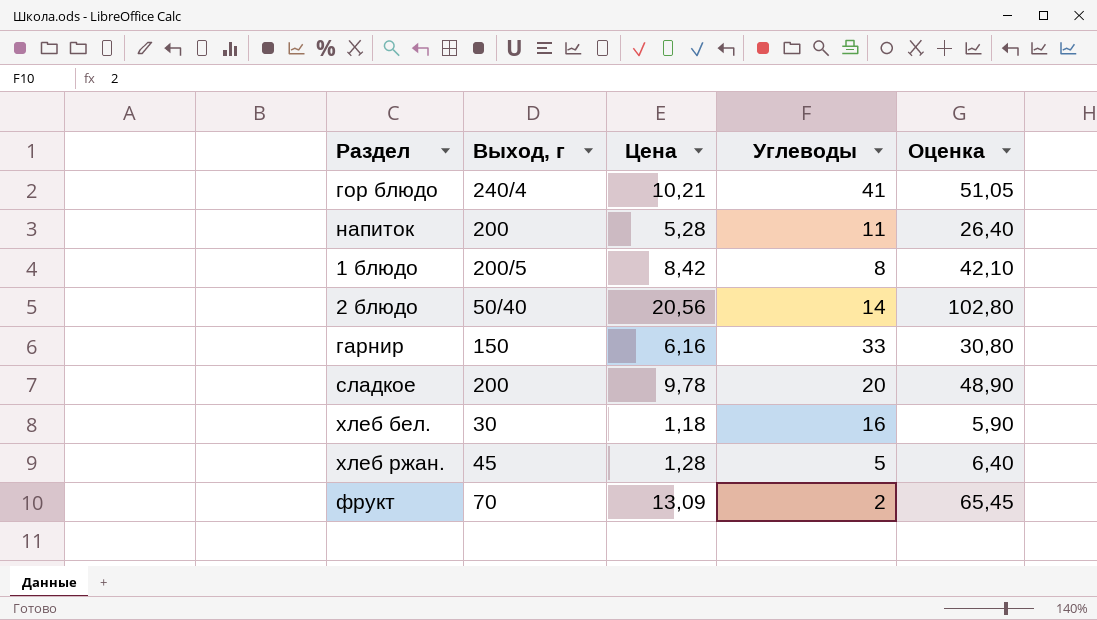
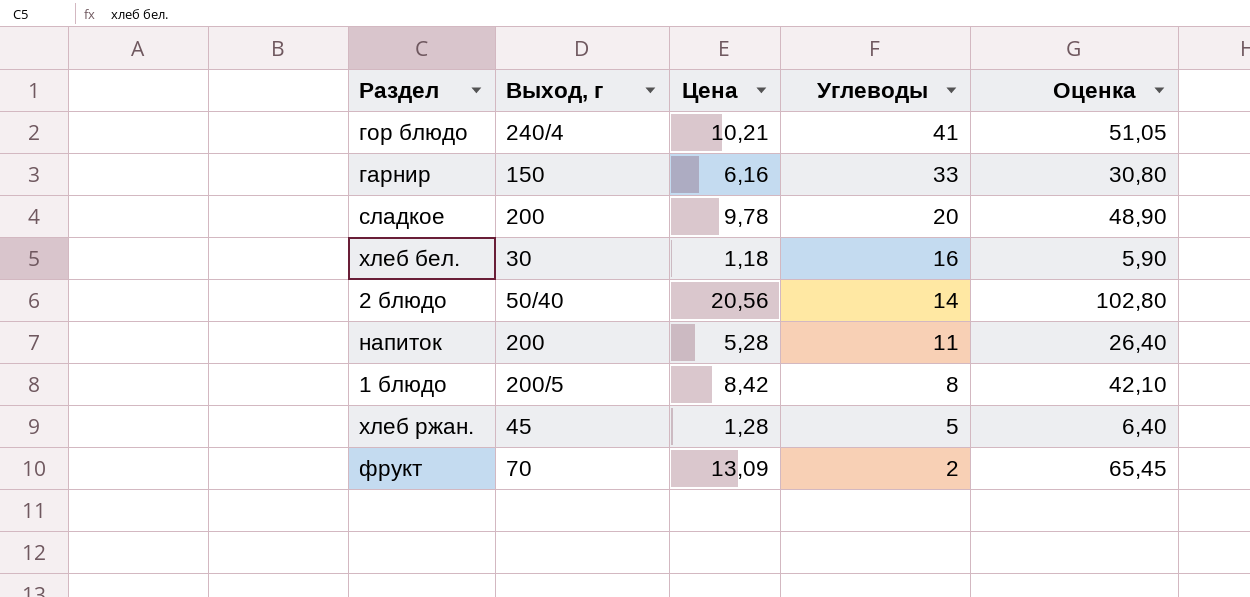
row order: none -> Углеводы descending

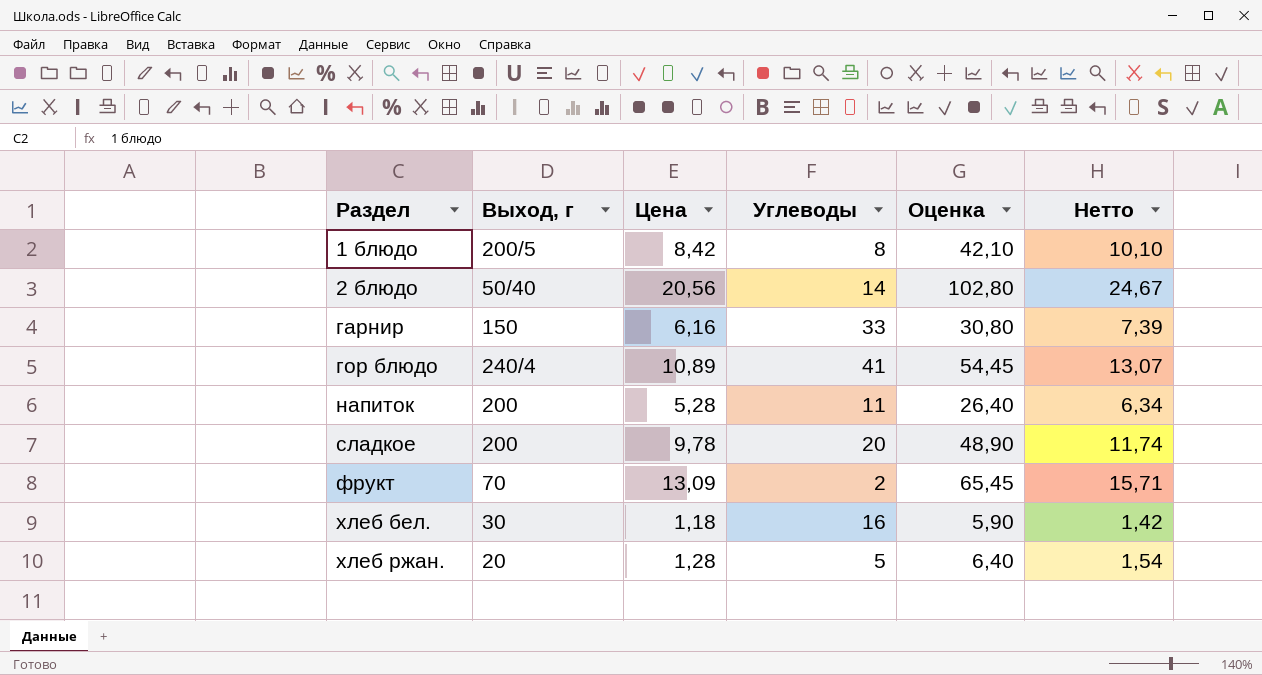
row order: Углеводы descending -> Раздел ascending
column Нетто | formula: none -> [Цена] * 1,2
гор блюдо | Цена: 10,21 -> 10,89
гор блюдо | Оценка: 51,05 -> 54,45
хлеб ржан. | Выход, г: 45 -> 20

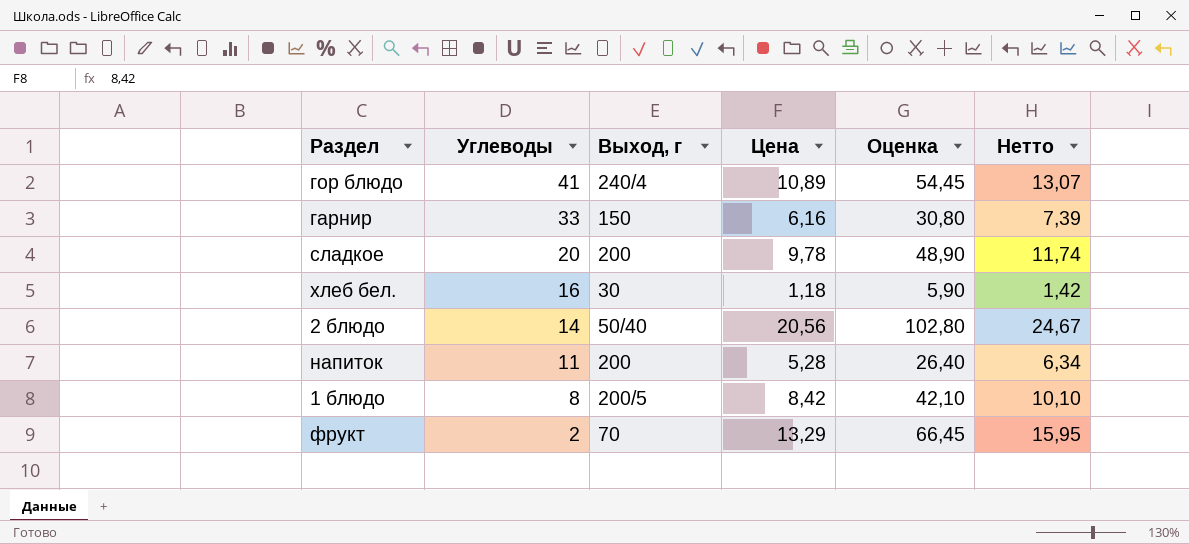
row order: Раздел ascending -> Углеводы descending
column Углеводы | position: 4 -> 2
row хлеб ржан.: 20 | 1,28 | 5 | 6,40 | 1,54 -> none
фрукт | Цена: 13,09 -> 13,29
фрукт | Оценка: 65,45 -> 66,45
фрукт | Нетто: 15,71 -> 15,95

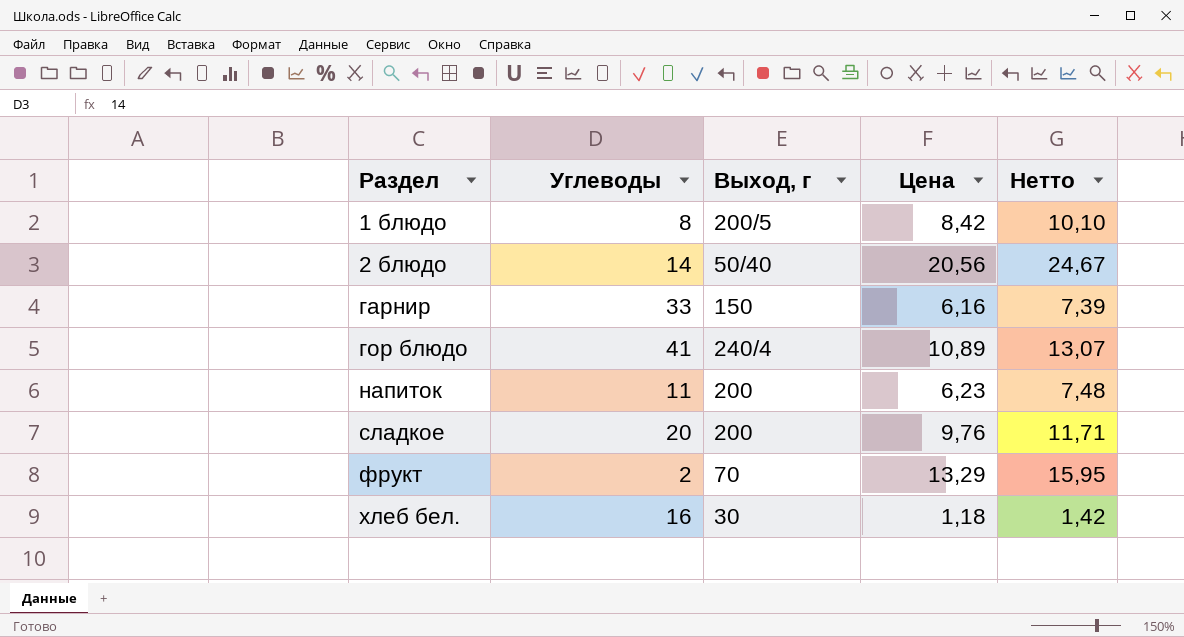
row order: Углеводы descending -> Раздел ascending
column Оценка | formula: [Цена] * 5 -> none
напиток | Цена: 5,28 -> 6,23
напиток | Нетто: 6,34 -> 7,48
сладкое | Цена: 9,78 -> 9,76
сладкое | Нетто: 11,74 -> 11,71

